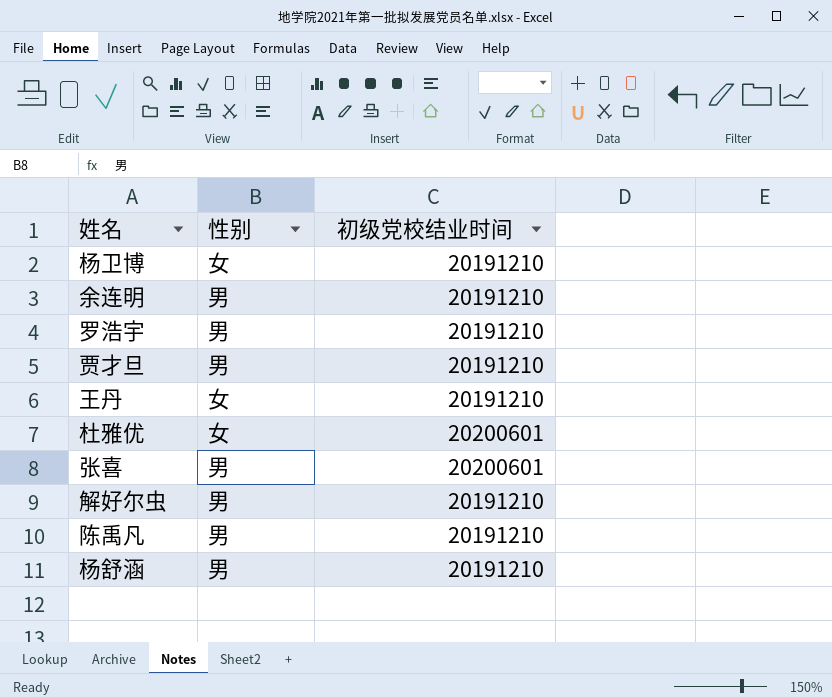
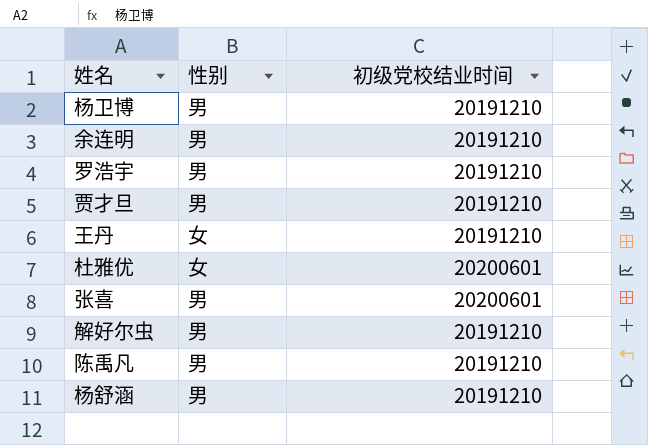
杨卫博 | 性别: 女 -> 男

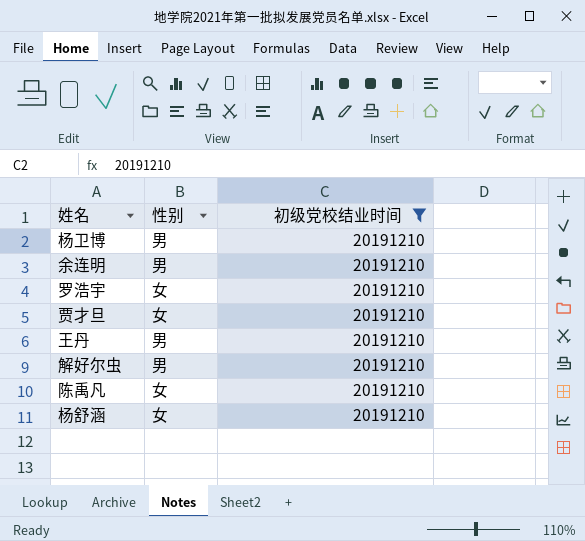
filter: none -> 初级党校结业时间 = 20191210
罗浩宇 | 性别: 男 -> 女
贾才旦 | 性别: 男 -> 女
王丹 | 性别: 女 -> 男
陈禹凡 | 性别: 男 -> 女
杨舒涵 | 性别: 男 -> 女

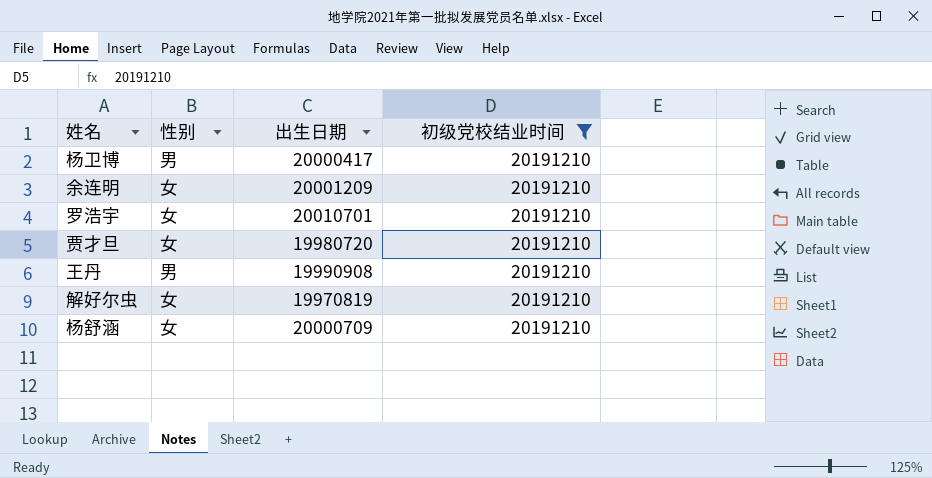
column 出生日期 | position: none -> 3
row 陈禹凡: 女 | 20191210 -> none
余连明 | 性别: 男 -> 女
解好尔虫 | 性别: 男 -> 女

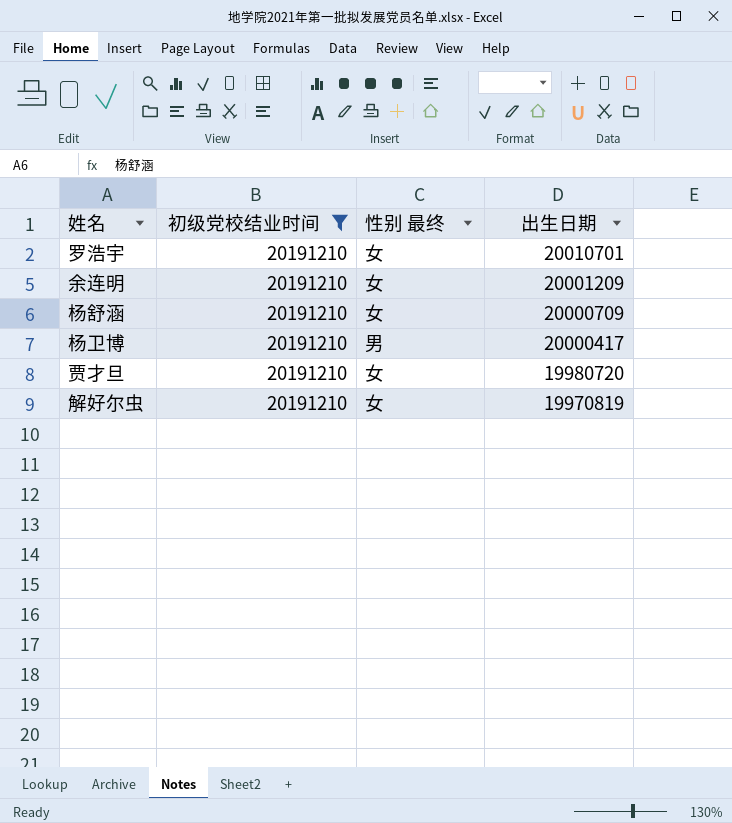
row order: none -> 出生日期 descending
column 初级党校结业时间 | position: 4 -> 2
column name: 性别 -> 性别 最终
row 王丹: 男 | 19990908 | 20191210 -> none

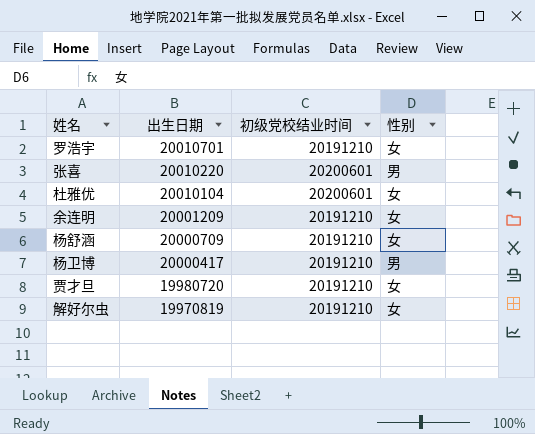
filter: 初级党校结业时间 = 20191210 -> none
column 出生日期 | position: 4 -> 2
column name: 性别 最终 -> 性别

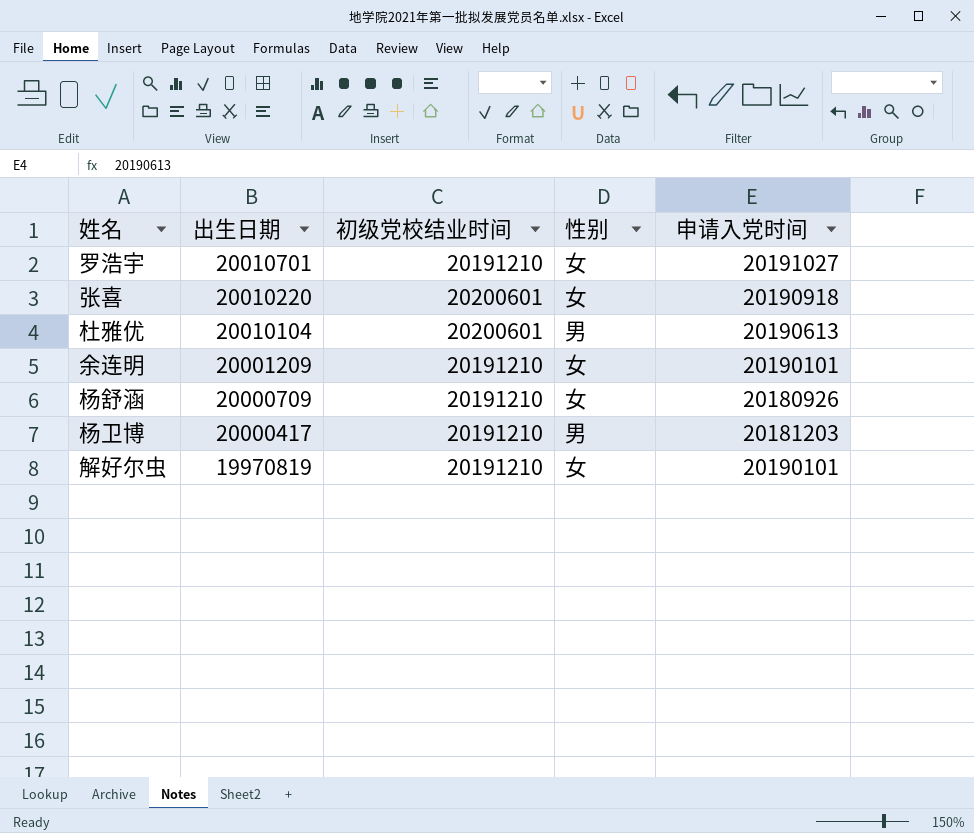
column 申请入党时间 | position: none -> 5
row 贾才旦: 19980720 | 20191210 | 女 -> none
张喜 | 性别: 男 -> 女
杜雅优 | 性别: 女 -> 男

